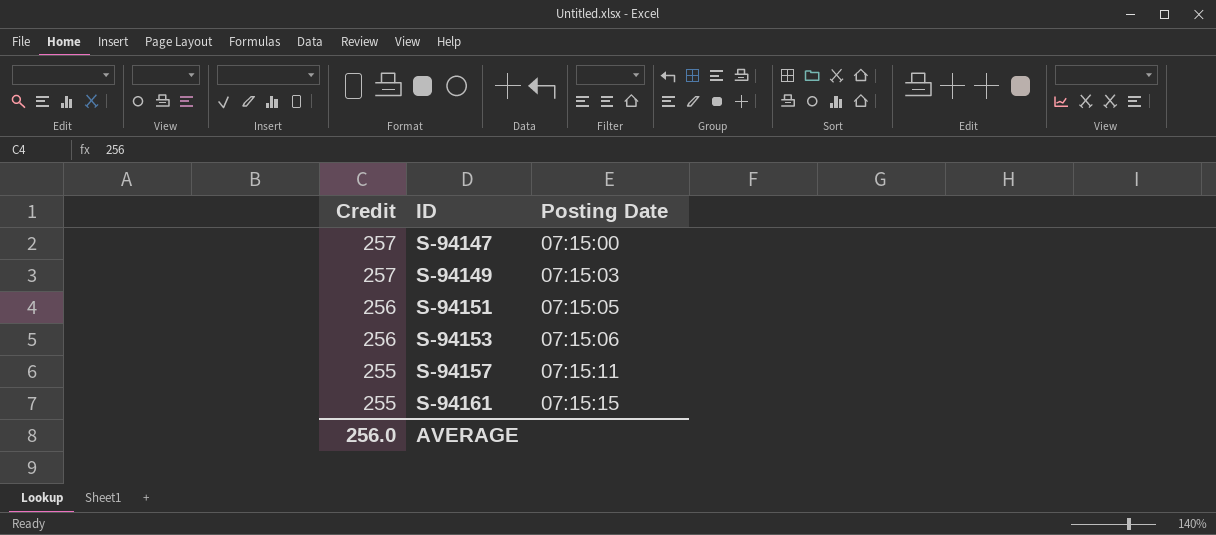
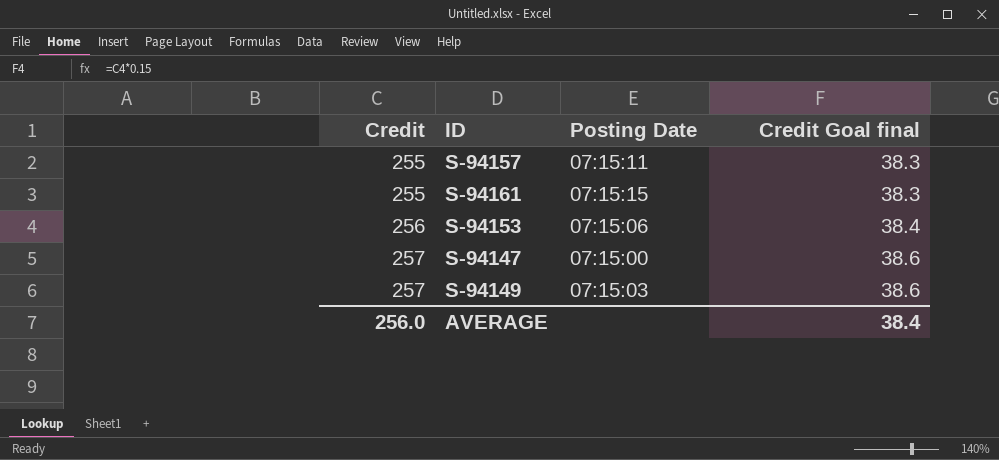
row order: Credit descending -> Credit ascending
column Credit Goal final | formula: none -> [Credit] * 0.15
row S-94151: 256 | 07:15:05 -> none

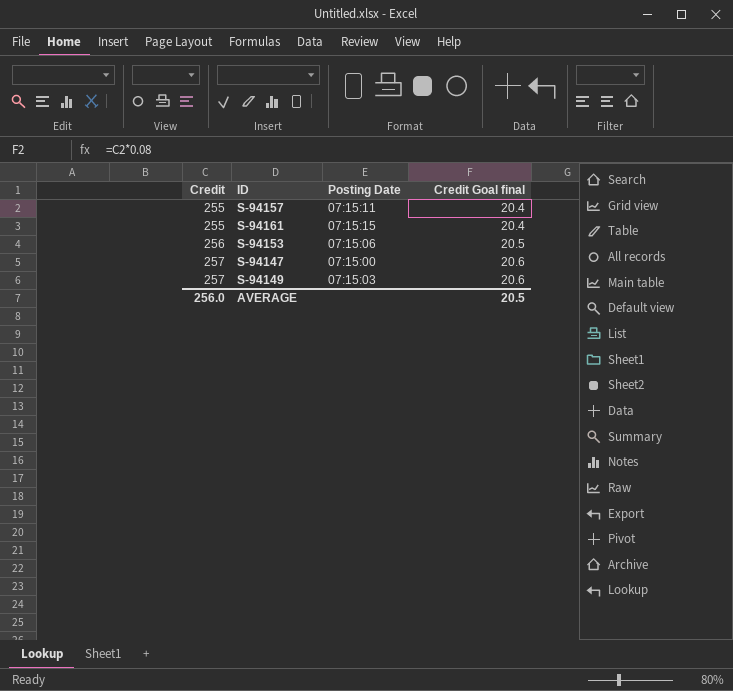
column Credit Goal final | formula: [Credit] * 0.15 -> [Credit] * 0.08
AVERAGE | Credit Goal final: 38.4 -> 20.5

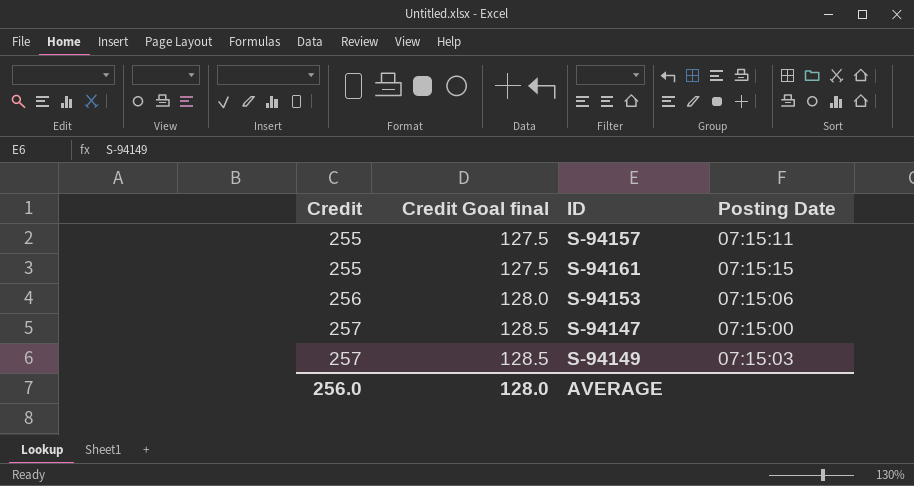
column Credit Goal final | formula: [Credit] * 0.08 -> [Credit] * 0.5
column Credit Goal final | position: 4 -> 2
AVERAGE | Credit Goal final: 20.5 -> 128.0

